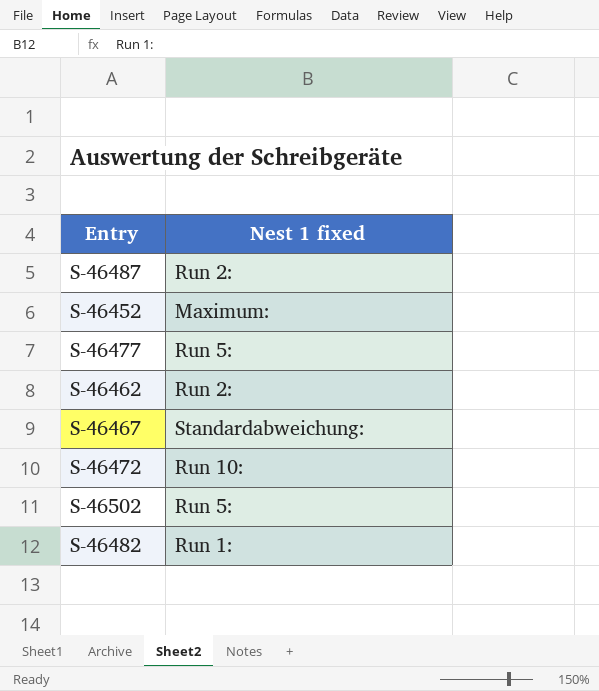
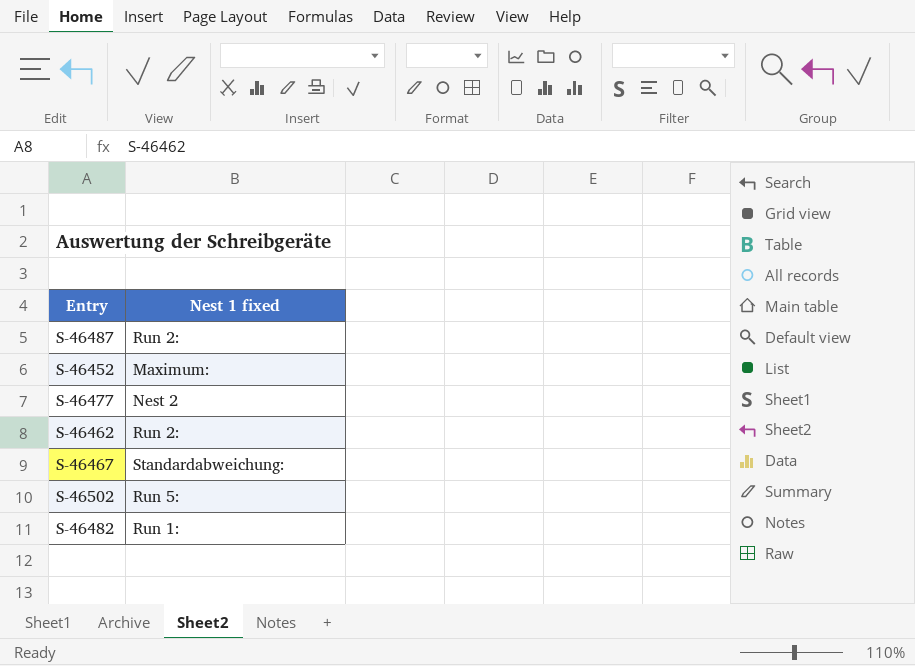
row S-46472: Run 10: -> none
S-46477 | Nest 1 fixed: Run 5: -> Nest 2

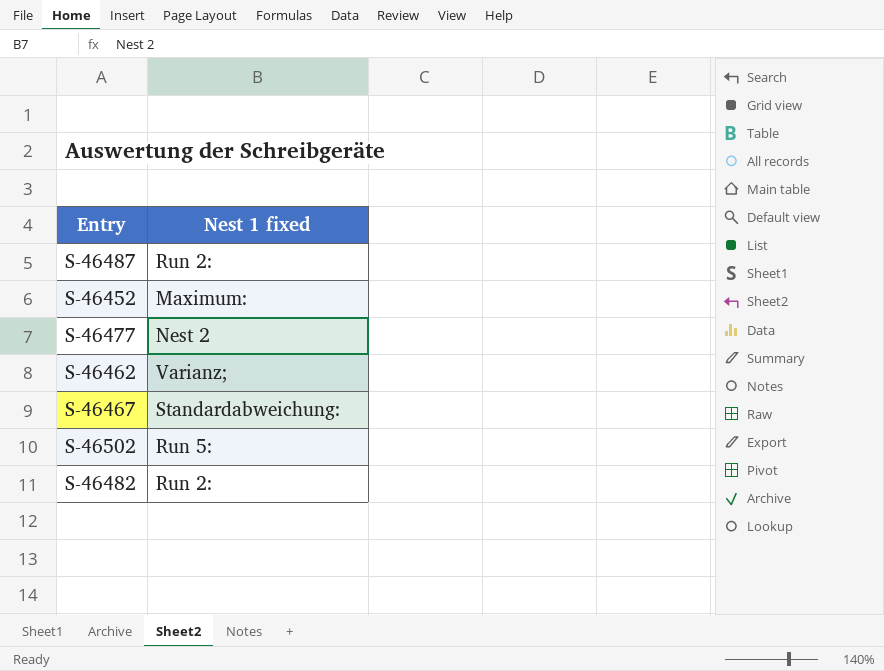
S-46462 | Nest 1 fixed: Run 2: -> Varianz;
S-46482 | Nest 1 fixed: Run 1: -> Run 2:

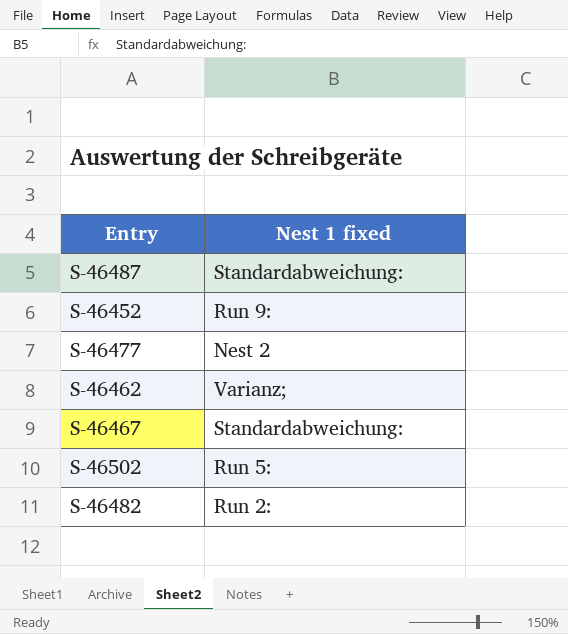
S-46487 | Nest 1 fixed: Run 2: -> Standardabweichung:
S-46452 | Nest 1 fixed: Maximum: -> Run 9:

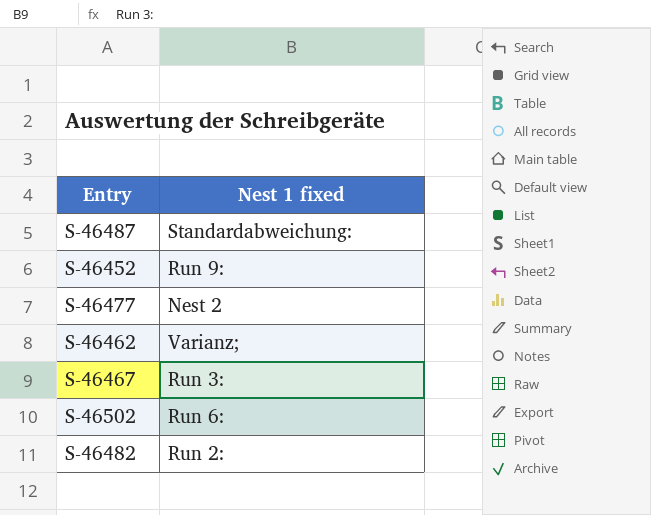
S-46467 | Nest 1 fixed: Standardabweichung: -> Run 3:
S-46502 | Nest 1 fixed: Run 5: -> Run 6:

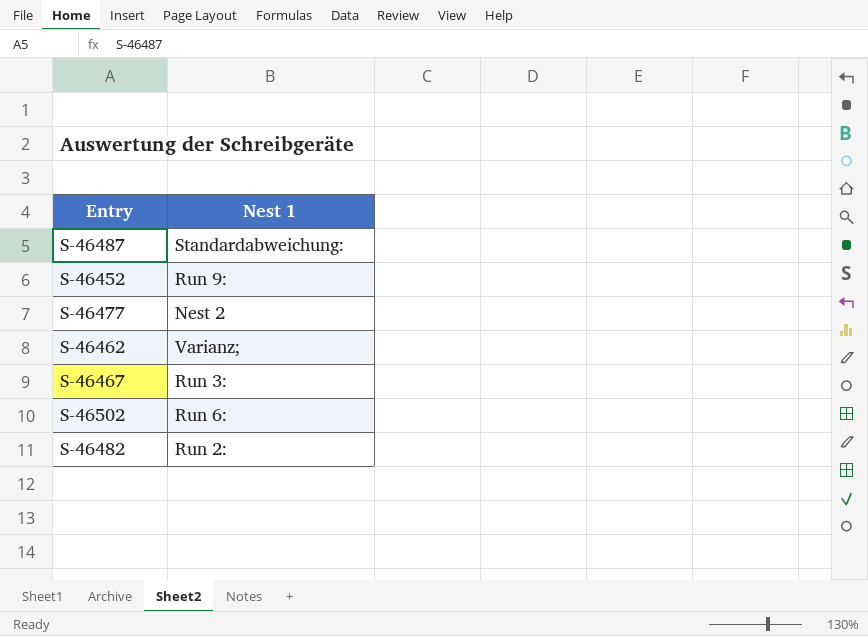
column name: Nest 1 fixed -> Nest 1

